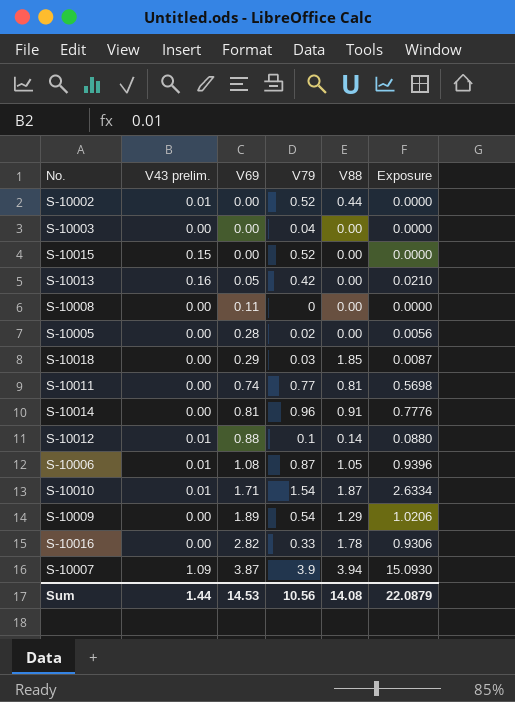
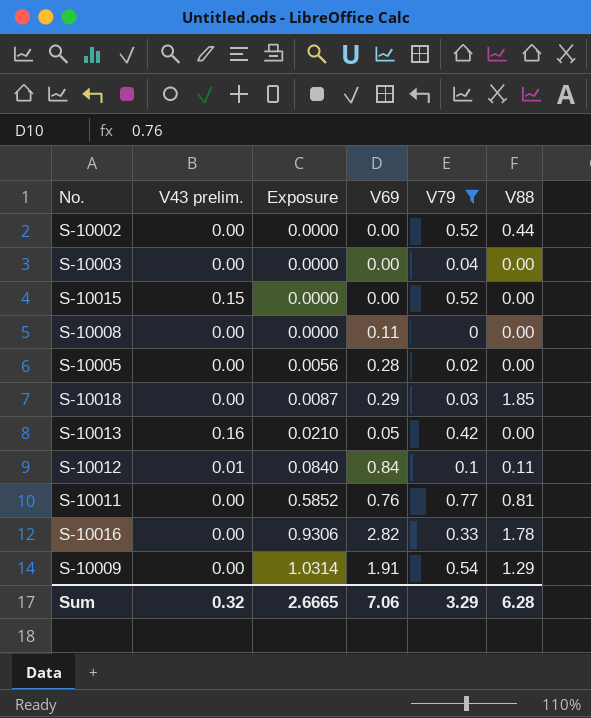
filter: none -> V79 <= 0.77
row order: V69 ascending -> Exposure ascending
column Exposure | position: 6 -> 3
S-10002 | V43 prelim.: 0.01 -> 0.00
S-10012 | Exposure: 0.0880 -> 0.0840
S-10012 | V69: 0.88 -> 0.84
S-10012 | V88: 0.14 -> 0.11
S-10011 | Exposure: 0.5698 -> 0.5852
S-10011 | V69: 0.74 -> 0.76
S-10009 | Exposure: 1.0206 -> 1.0314
S-10009 | V69: 1.89 -> 1.91
Sum | V43 prelim.: 1.44 -> 0.32
Sum | Exposure: 22.0879 -> 2.6665
Sum | V69: 14.53 -> 7.06
Sum | V79: 10.56 -> 3.29
Sum | V88: 14.08 -> 6.28

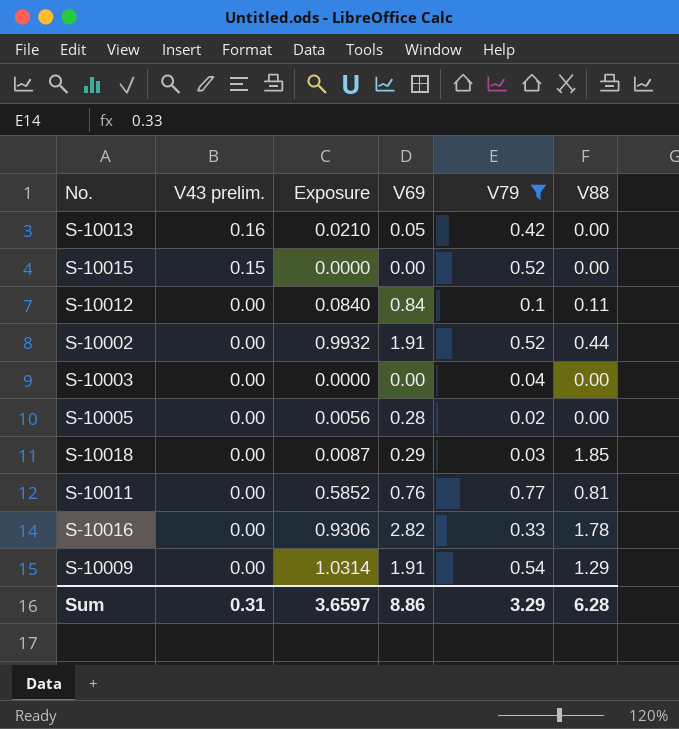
row order: Exposure ascending -> V43 prelim. descending
row S-10008: 0.00 | 0.0000 | 0.11 | 0 | 0.00 -> none
S-10012 | V43 prelim.: 0.01 -> 0.00
S-10002 | Exposure: 0.0000 -> 0.9932
S-10002 | V69: 0.00 -> 1.91
Sum | V43 prelim.: 0.32 -> 0.31
Sum | Exposure: 2.6665 -> 3.6597
Sum | V69: 7.06 -> 8.86

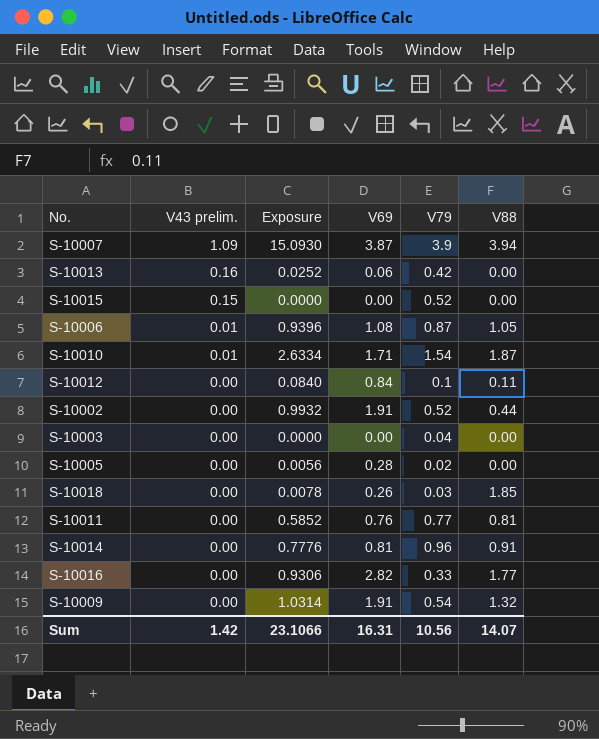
filter: V79 <= 0.77 -> none
S-10013 | Exposure: 0.0210 -> 0.0252
S-10013 | V69: 0.05 -> 0.06
S-10018 | Exposure: 0.0087 -> 0.0078
S-10018 | V69: 0.29 -> 0.26
S-10016 | V88: 1.78 -> 1.77
S-10009 | V88: 1.29 -> 1.32
Sum | V43 prelim.: 0.31 -> 1.42
Sum | Exposure: 3.6597 -> 23.1066
Sum | V69: 8.86 -> 16.31
Sum | V79: 3.29 -> 10.56
Sum | V88: 6.28 -> 14.07

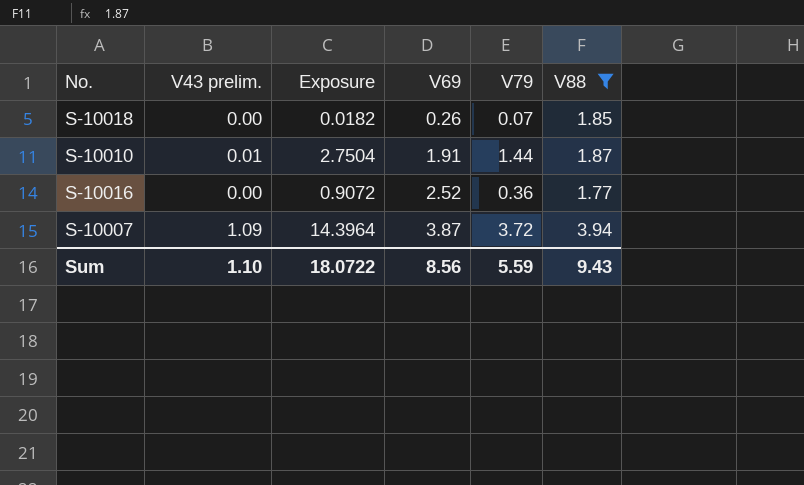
filter: none -> V88 >= 1.77
row order: V43 prelim. descending -> V69 ascending
S-10018 | Exposure: 0.0078 -> 0.0182
S-10018 | V79: 0.03 -> 0.07
S-10010 | Exposure: 2.6334 -> 2.7504
S-10010 | V69: 1.71 -> 1.91
S-10010 | V79: 1.54 -> 1.44
S-10016 | Exposure: 0.9306 -> 0.9072
S-10016 | V69: 2.82 -> 2.52
S-10016 | V79: 0.33 -> 0.36
S-10007 | Exposure: 15.0930 -> 14.3964
S-10007 | V79: 3.9 -> 3.72
Sum | V43 prelim.: 1.42 -> 1.10
Sum | Exposure: 23.1066 -> 18.0722
Sum | V69: 16.31 -> 8.56
Sum | V79: 10.56 -> 5.59
Sum | V88: 14.07 -> 9.43

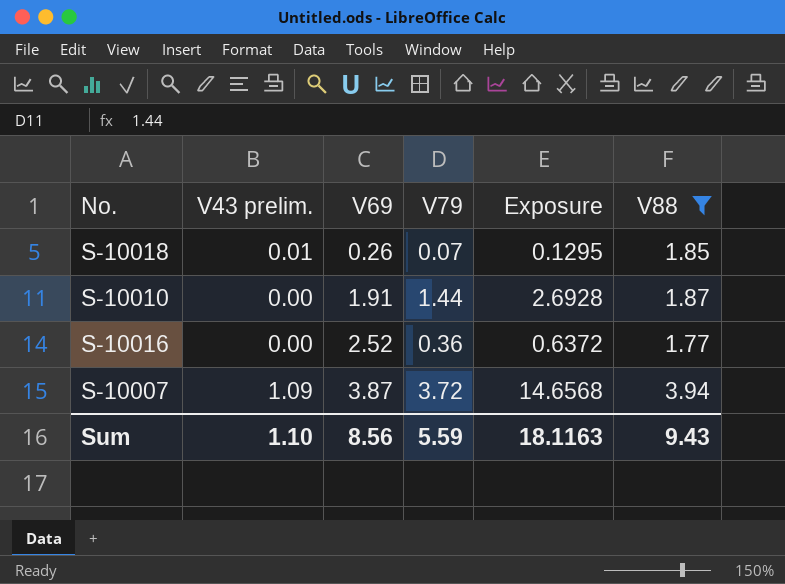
column Exposure | formula: [V69] * [V79] -> [V79] * [V88]
column Exposure | position: 3 -> 5
S-10018 | V43 prelim.: 0.00 -> 0.01
S-10010 | V43 prelim.: 0.01 -> 0.00
Sum | Exposure: 18.0722 -> 18.1163

